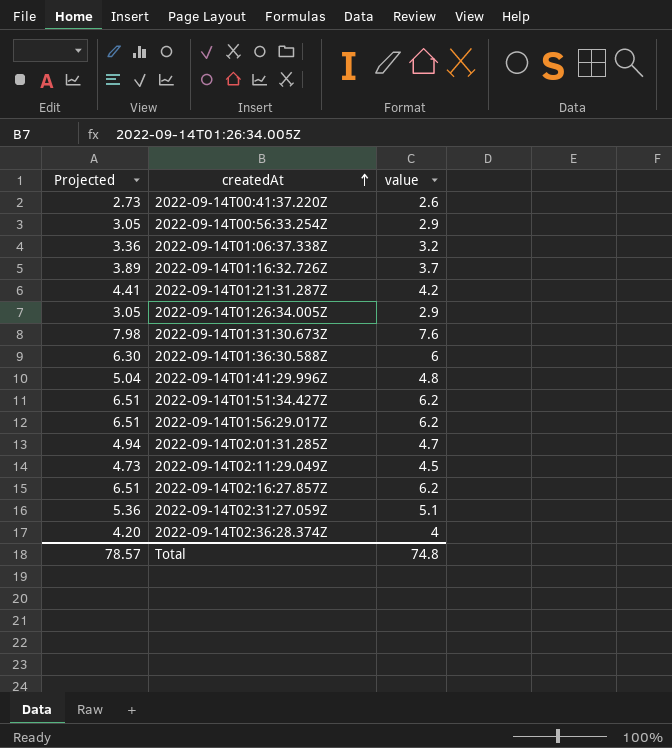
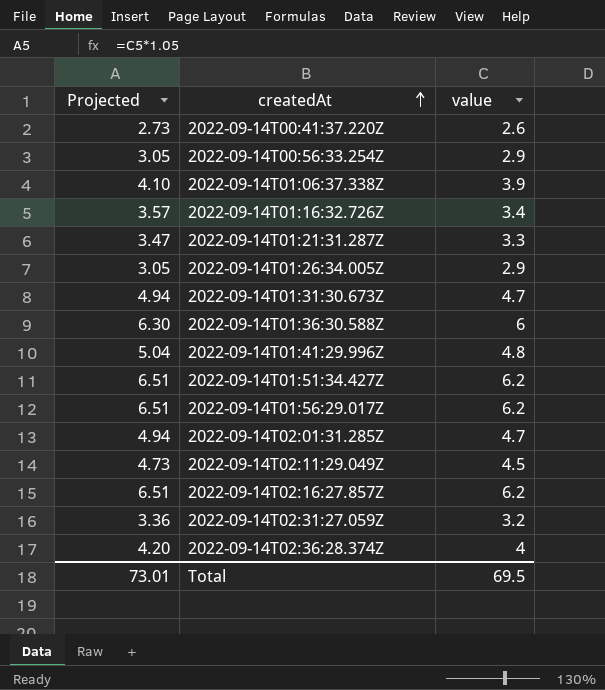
2022-09-14T01:06:37.338Z | Projected: 3.36 -> 4.10
2022-09-14T01:06:37.338Z | value: 3.2 -> 3.9
2022-09-14T01:16:32.726Z | Projected: 3.89 -> 3.57
2022-09-14T01:16:32.726Z | value: 3.7 -> 3.4
2022-09-14T01:21:31.287Z | Projected: 4.41 -> 3.47
2022-09-14T01:21:31.287Z | value: 4.2 -> 3.3
2022-09-14T01:31:30.673Z | Projected: 7.98 -> 4.94
2022-09-14T01:31:30.673Z | value: 7.6 -> 4.7
2022-09-14T02:31:27.059Z | Projected: 5.36 -> 3.36
2022-09-14T02:31:27.059Z | value: 5.1 -> 3.2
Total | Projected: 78.57 -> 73.01
Total | value: 74.8 -> 69.5

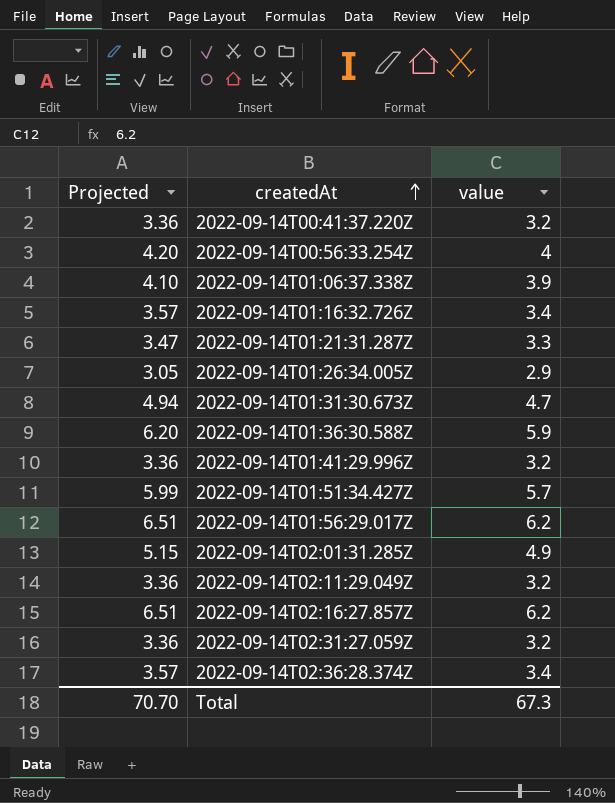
2022-09-14T00:41:37.220Z | Projected: 2.73 -> 3.36
2022-09-14T00:41:37.220Z | value: 2.6 -> 3.2
2022-09-14T00:56:33.254Z | Projected: 3.05 -> 4.20
2022-09-14T00:56:33.254Z | value: 2.9 -> 4
2022-09-14T01:36:30.588Z | Projected: 6.30 -> 6.20
2022-09-14T01:36:30.588Z | value: 6 -> 5.9
2022-09-14T01:41:29.996Z | Projected: 5.04 -> 3.36
2022-09-14T01:41:29.996Z | value: 4.8 -> 3.2
2022-09-14T01:51:34.427Z | Projected: 6.51 -> 5.99
2022-09-14T01:51:34.427Z | value: 6.2 -> 5.7
2022-09-14T02:01:31.285Z | Projected: 4.94 -> 5.15
2022-09-14T02:01:31.285Z | value: 4.7 -> 4.9
2022-09-14T02:11:29.049Z | Projected: 4.73 -> 3.36
2022-09-14T02:11:29.049Z | value: 4.5 -> 3.2
2022-09-14T02:36:28.374Z | Projected: 4.20 -> 3.57
2022-09-14T02:36:28.374Z | value: 4 -> 3.4
Total | Projected: 73.01 -> 70.70
Total | value: 69.5 -> 67.3

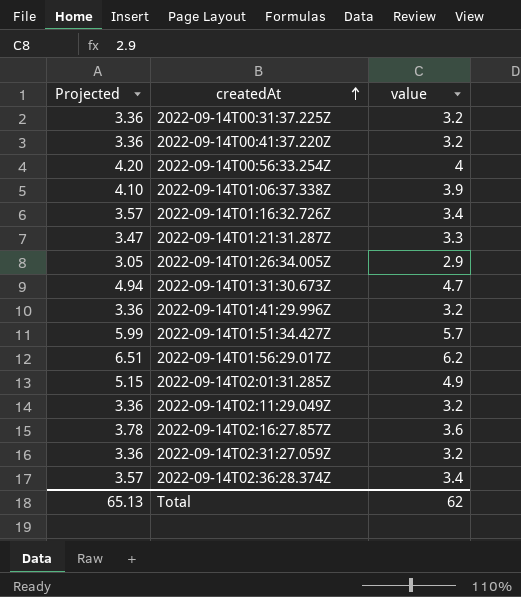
row 2022-09-14T01:36:30.588Z: 6.20 | 5.9 -> none
row 2022-09-14T00:31:37.225Z: none -> 3.36 | 3.2
2022-09-14T02:16:27.857Z | Projected: 6.51 -> 3.78
2022-09-14T02:16:27.857Z | value: 6.2 -> 3.6
Total | Projected: 70.70 -> 65.13
Total | value: 67.3 -> 62

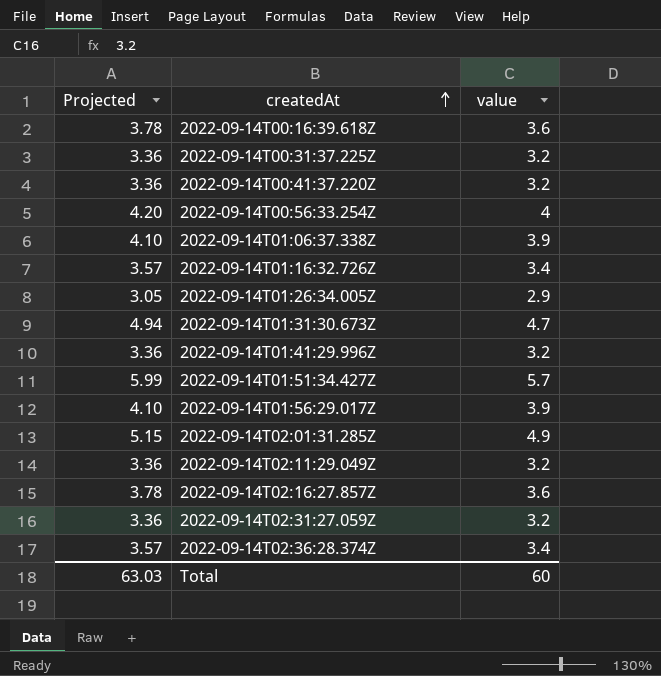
row 2022-09-14T01:21:31.287Z: 3.47 | 3.3 -> none
row 2022-09-14T00:16:39.618Z: none -> 3.78 | 3.6
2022-09-14T01:56:29.017Z | Projected: 6.51 -> 4.10
2022-09-14T01:56:29.017Z | value: 6.2 -> 3.9
Total | Projected: 65.13 -> 63.03
Total | value: 62 -> 60

